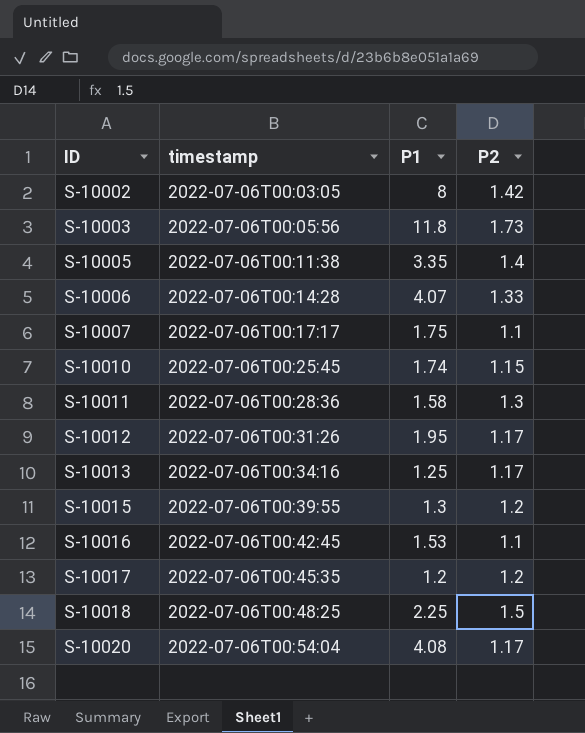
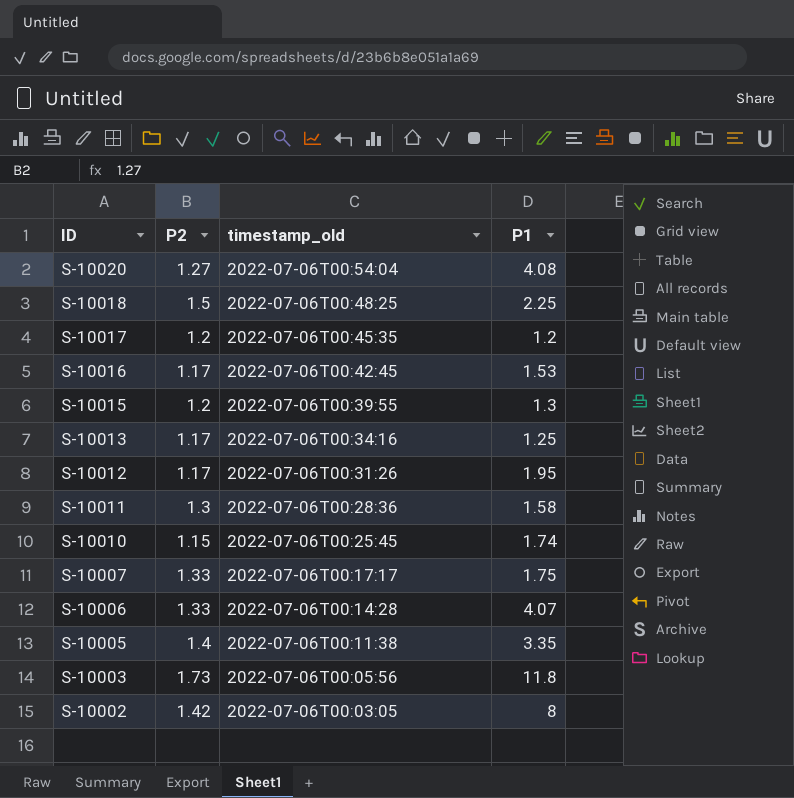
row order: ID ascending -> ID descending
column P2 | position: 4 -> 2
column name: timestamp -> timestamp_old
S-10020 | P2: 1.17 -> 1.27
S-10016 | P2: 1.1 -> 1.17
S-10007 | P2: 1.1 -> 1.33

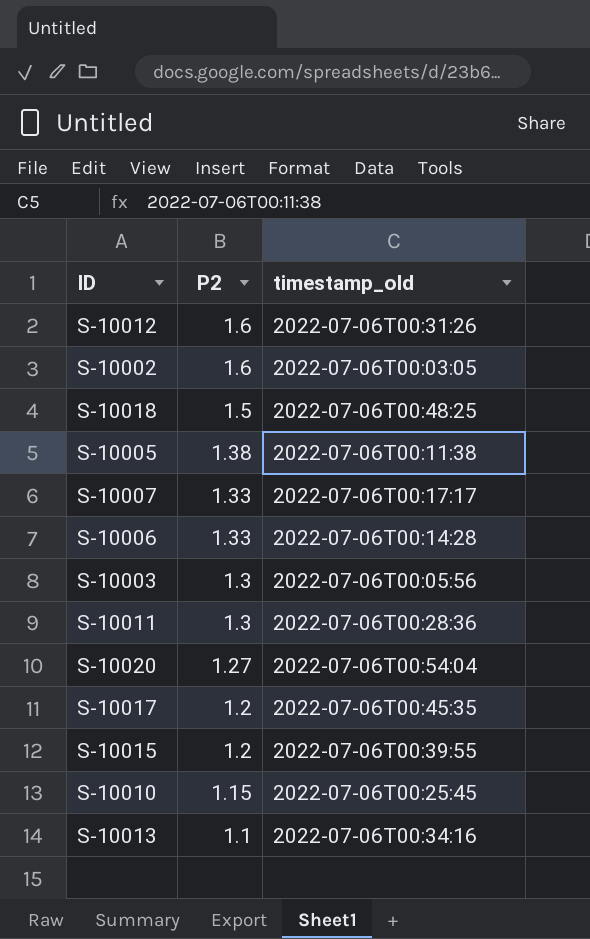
row order: ID descending -> P2 descending
column P1 | position: 4 -> none
row S-10016: 1.17 | 2022-07-06T00:42:45 | 1.53 -> none
S-10012 | P2: 1.17 -> 1.6
S-10002 | P2: 1.42 -> 1.6
S-10005 | P2: 1.4 -> 1.38
S-10003 | P2: 1.73 -> 1.3
S-10013 | P2: 1.17 -> 1.1

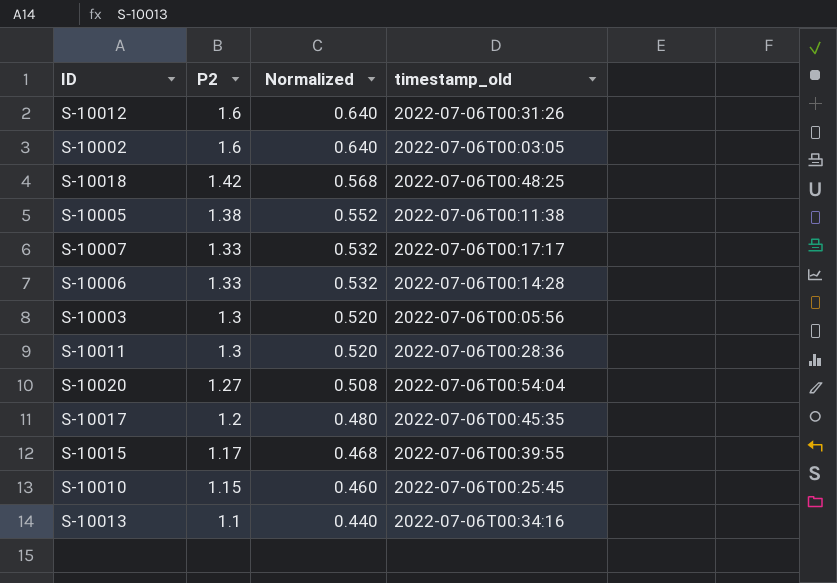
column Normalized | formula: none -> [P2] * 0.4
S-10018 | P2: 1.5 -> 1.42
S-10015 | P2: 1.2 -> 1.17

